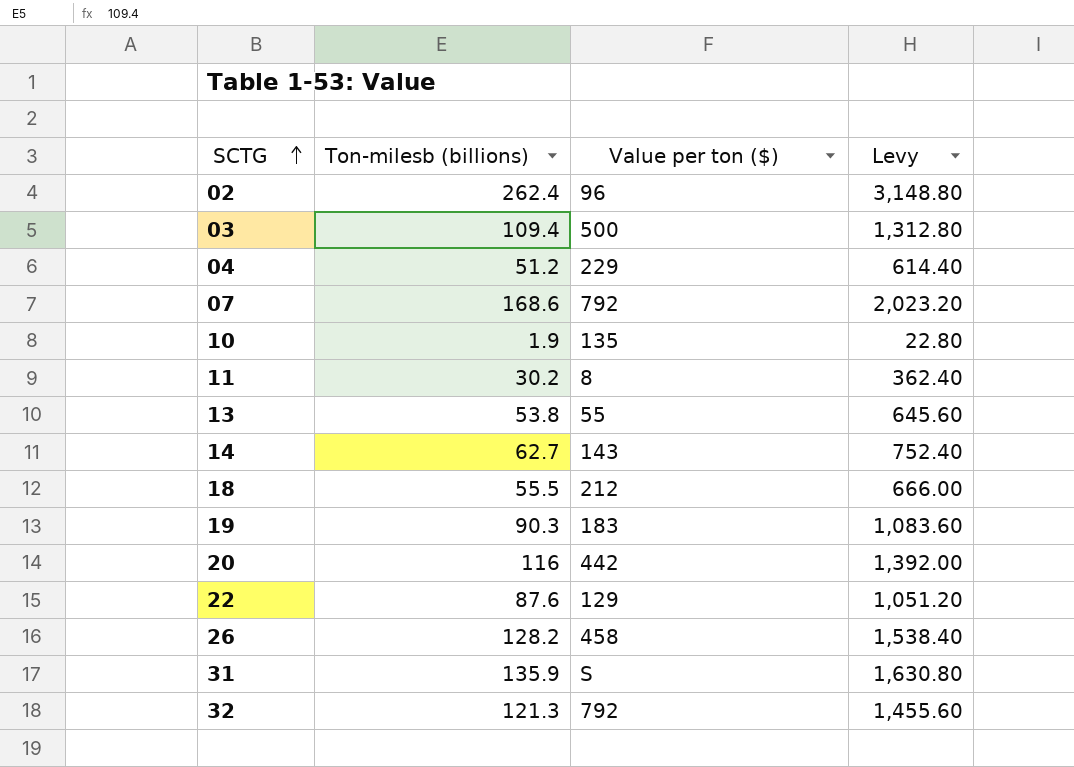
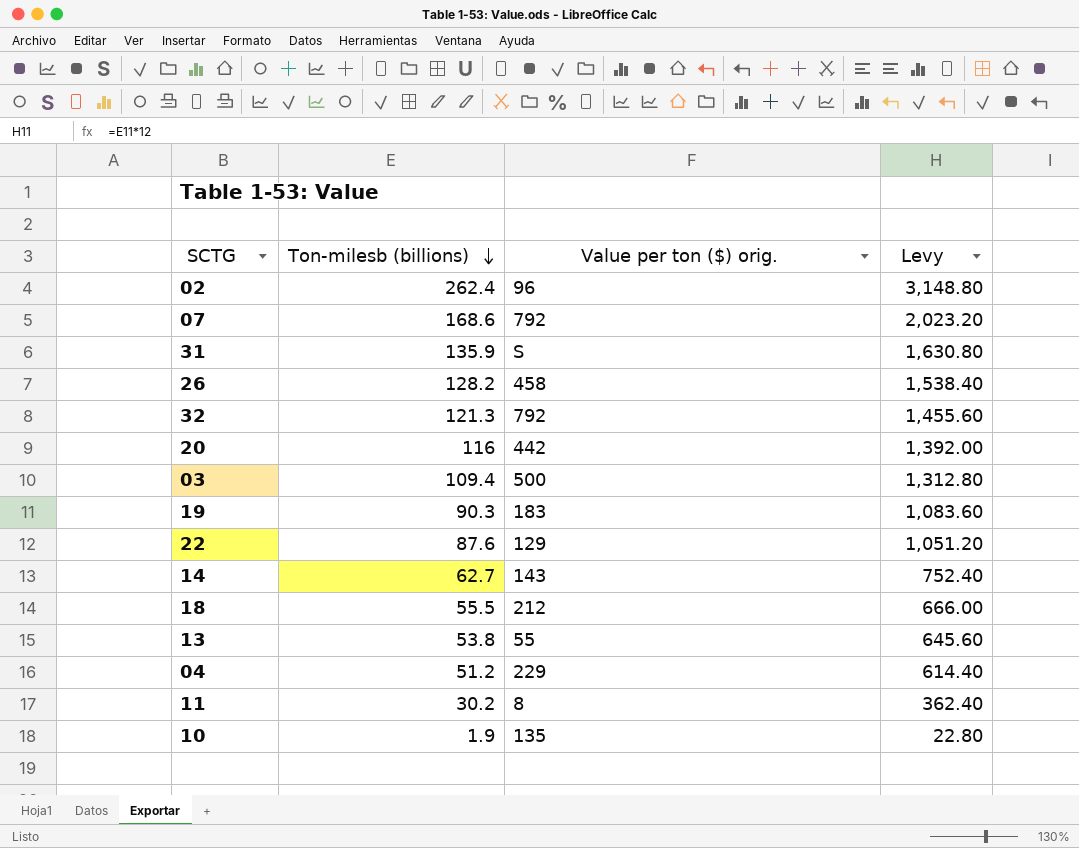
row order: SCTG ascending -> Ton-milesb (billions) descending
column name: Value per ton ($) -> Value per ton ($) orig.

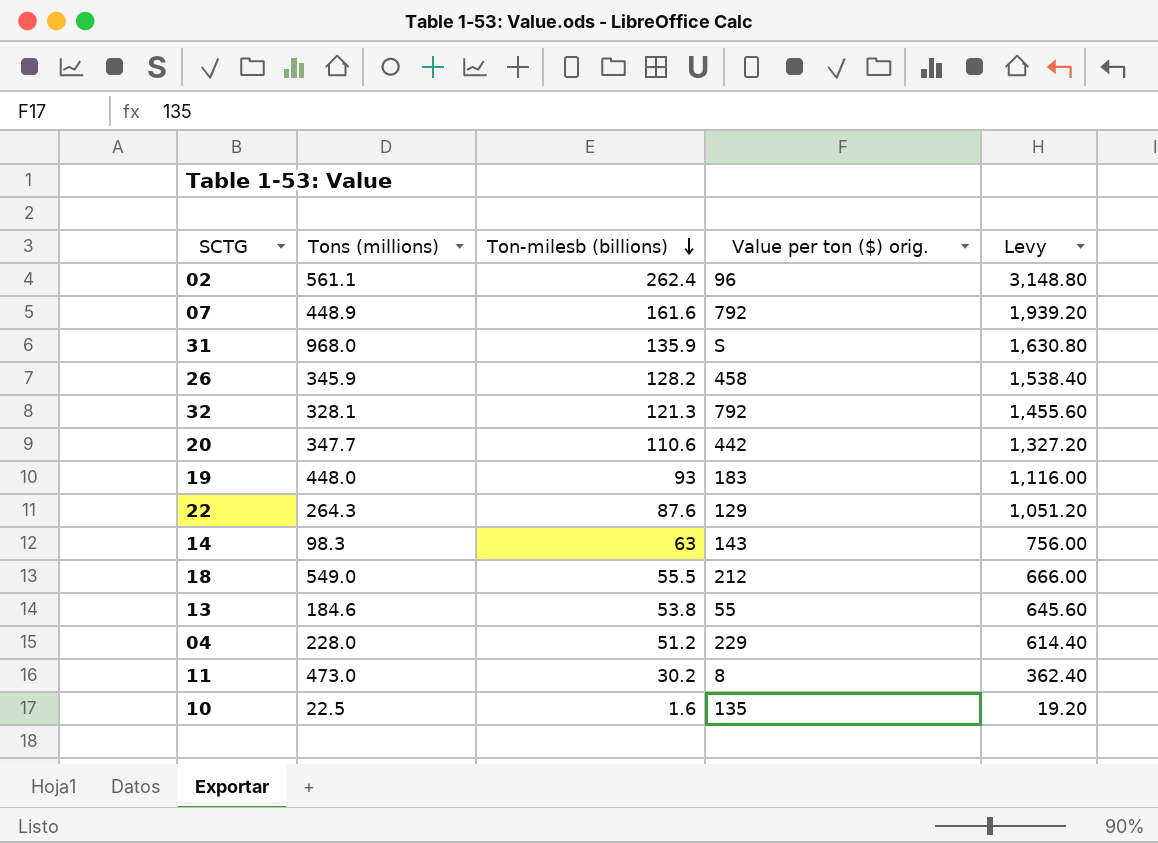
column Tons (millions) | position: none -> 2
row 03: 109.4 | 500 | 1,312.80 -> none
07 | Ton-milesb (billions): 168.6 -> 161.6
07 | Levy: 2,023.20 -> 1,939.20
20 | Ton-milesb (billions): 116 -> 110.6
20 | Levy: 1,392.00 -> 1,327.20
19 | Ton-milesb (billions): 90.3 -> 93
19 | Levy: 1,083.60 -> 1,116.00
14 | Ton-milesb (billions): 62.7 -> 63
14 | Levy: 752.40 -> 756.00
10 | Ton-milesb (billions): 1.9 -> 1.6
10 | Levy: 22.80 -> 19.20

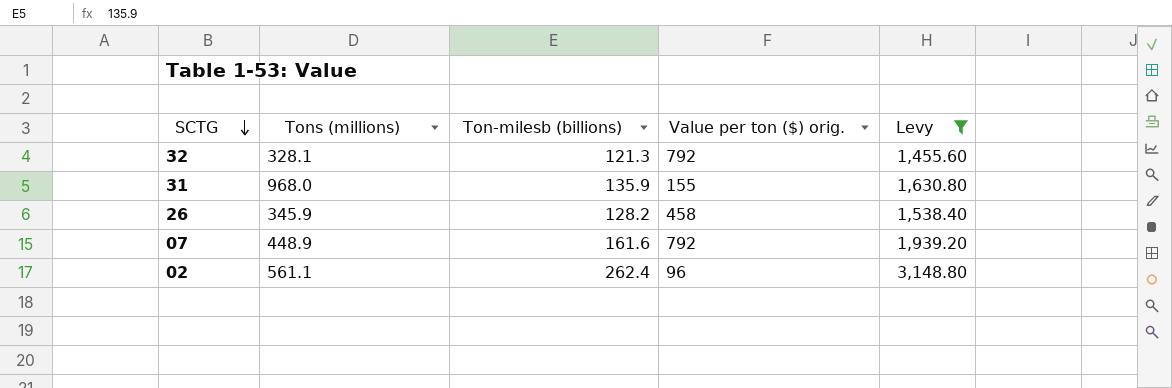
filter: none -> Levy >= 1,455.60
row order: Ton-milesb (billions) descending -> SCTG descending
31 | Value per ton ($) orig.: S -> 155

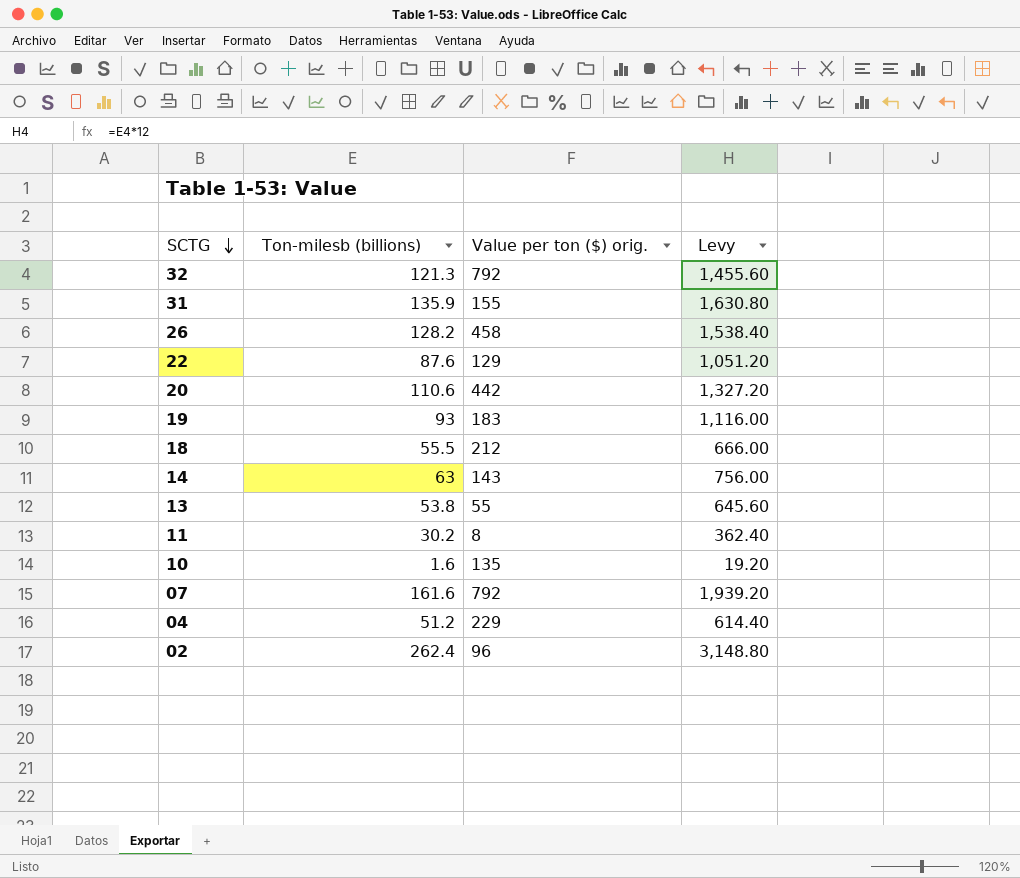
filter: Levy >= 1,455.60 -> none
column Tons (millions) | position: 2 -> none

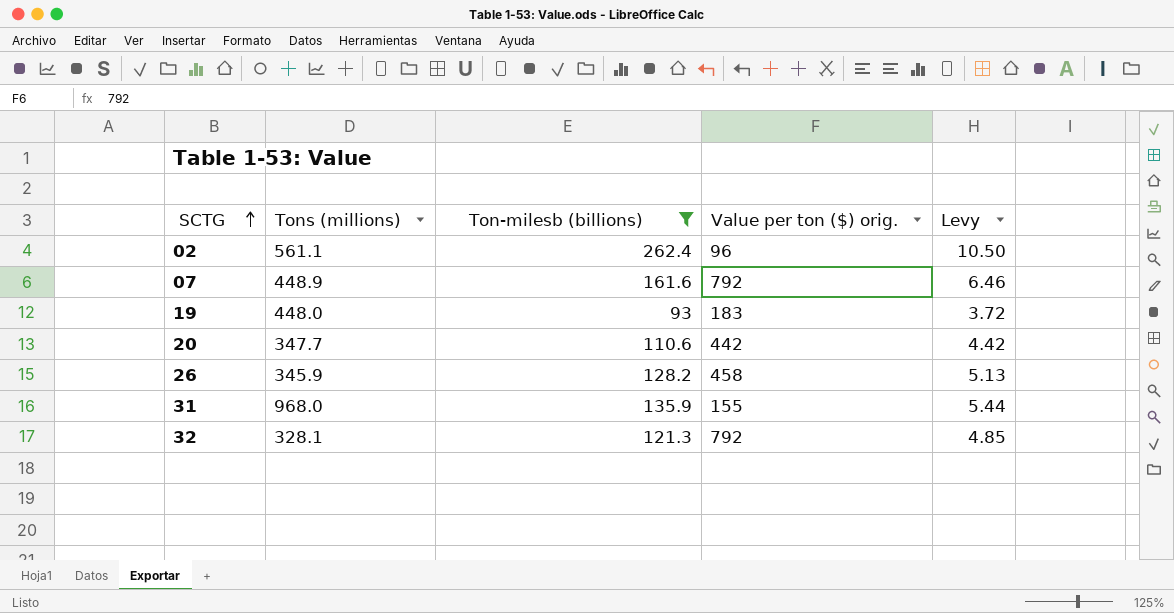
filter: none -> Ton-milesb (billions) >= 93
row order: SCTG descending -> SCTG ascending
column Tons (millions) | position: none -> 2
column Levy | formula: [Ton-milesb (billions)] * 12 -> [Ton-milesb (billions)] * 0.04

